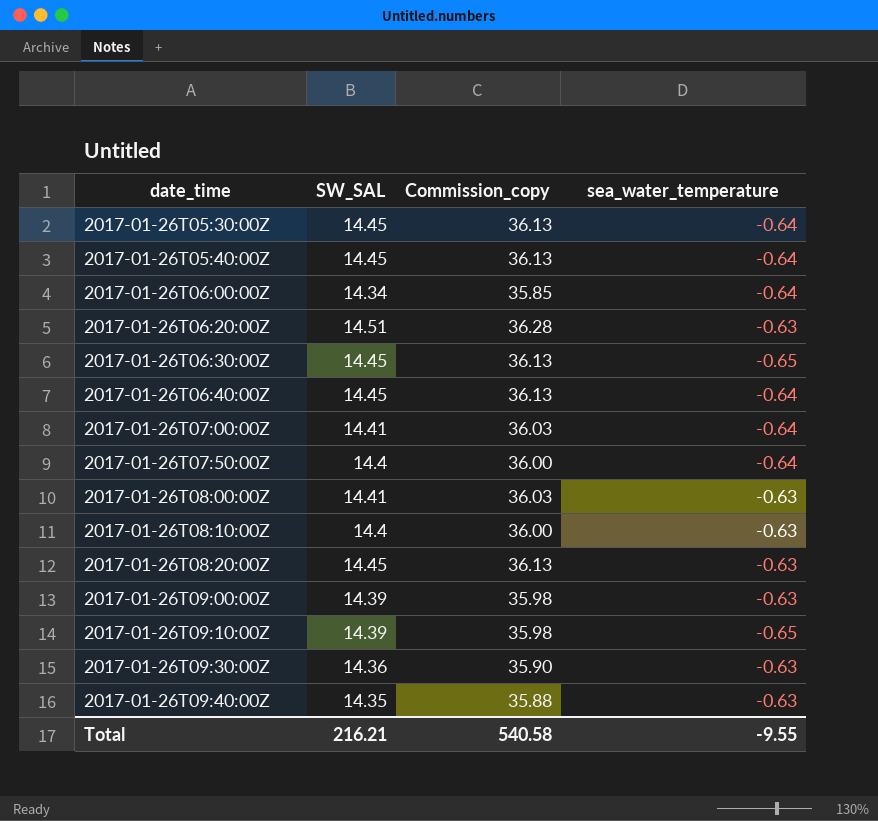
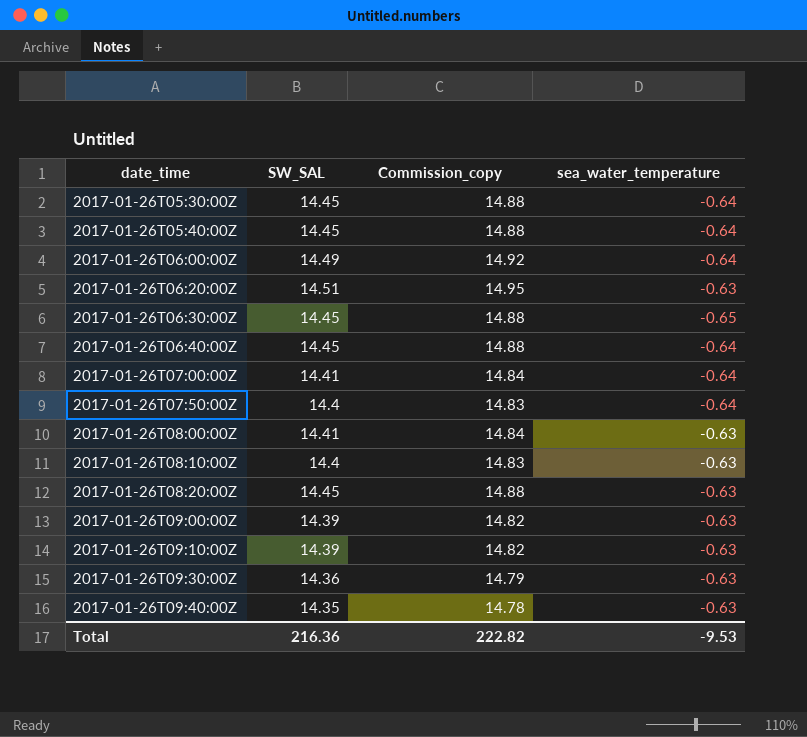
column Commission_copy | formula: [SW_SAL] * 2.5 -> [SW_SAL] * 1.03
2017-01-26T06:00:00Z | SW_SAL: 14.34 -> 14.49
2017-01-26T09:10:00Z | sea_water_temperature: -0.65 -> -0.63
Total | SW_SAL: 216.21 -> 216.36
Total | Commission_copy: 540.58 -> 222.82
Total | sea_water_temperature: -9.55 -> -9.53

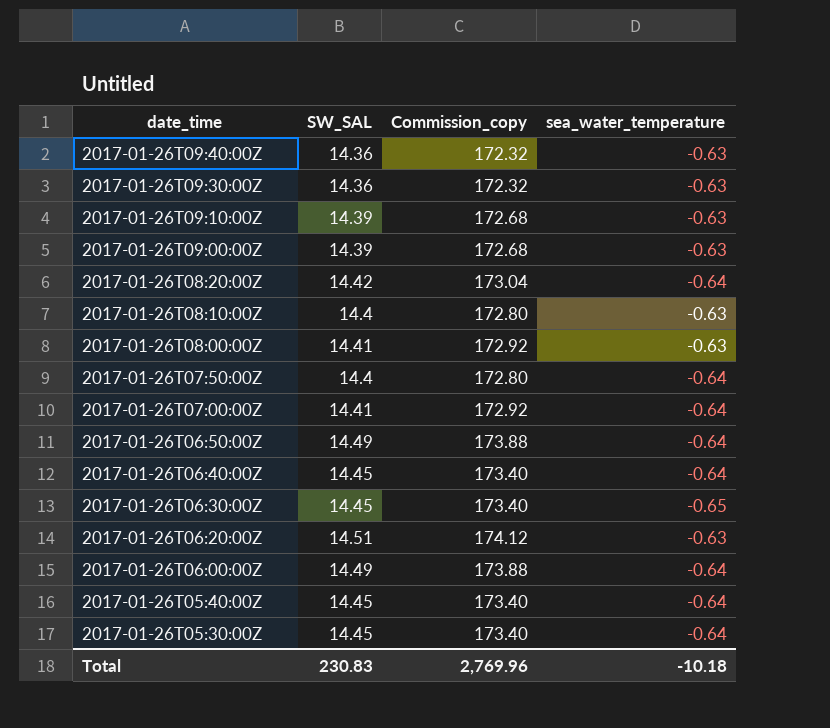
row order: date_time ascending -> date_time descending
column Commission_copy | formula: [SW_SAL] * 1.03 -> [SW_SAL] * 12
2017-01-26T09:40:00Z | SW_SAL: 14.35 -> 14.36
2017-01-26T08:20:00Z | SW_SAL: 14.45 -> 14.42
2017-01-26T08:20:00Z | sea_water_temperature: -0.63 -> -0.64
row 2017-01-26T06:50:00Z: none -> 14.49 | 173.88 | -0.64
Total | SW_SAL: 216.36 -> 230.83
Total | Commission_copy: 222.82 -> 2,769.96
Total | sea_water_temperature: -9.53 -> -10.18

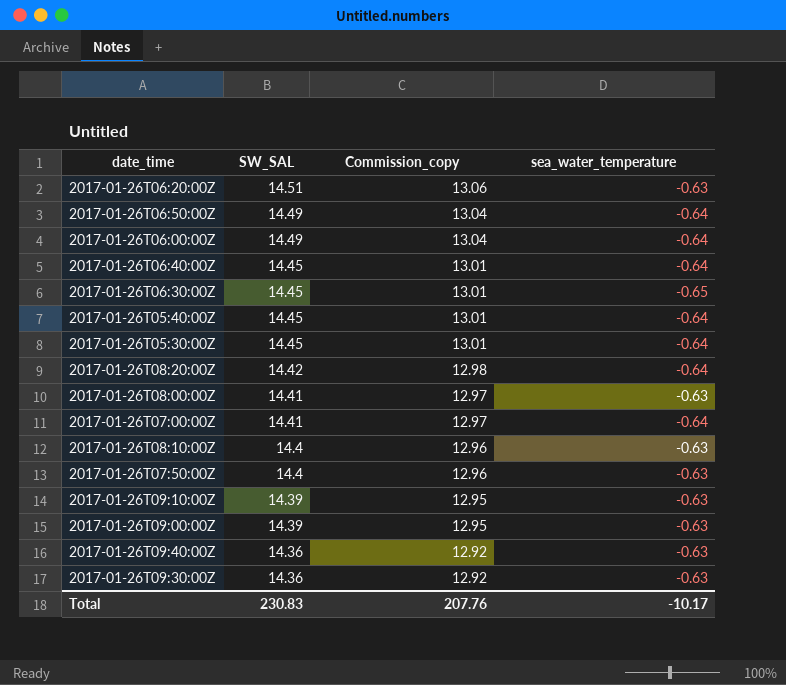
row order: date_time descending -> SW_SAL descending
column Commission_copy | formula: [SW_SAL] * 12 -> [SW_SAL] * 0.9
2017-01-26T07:50:00Z | sea_water_temperature: -0.64 -> -0.63
Total | Commission_copy: 2,769.96 -> 207.76
Total | sea_water_temperature: -10.18 -> -10.17

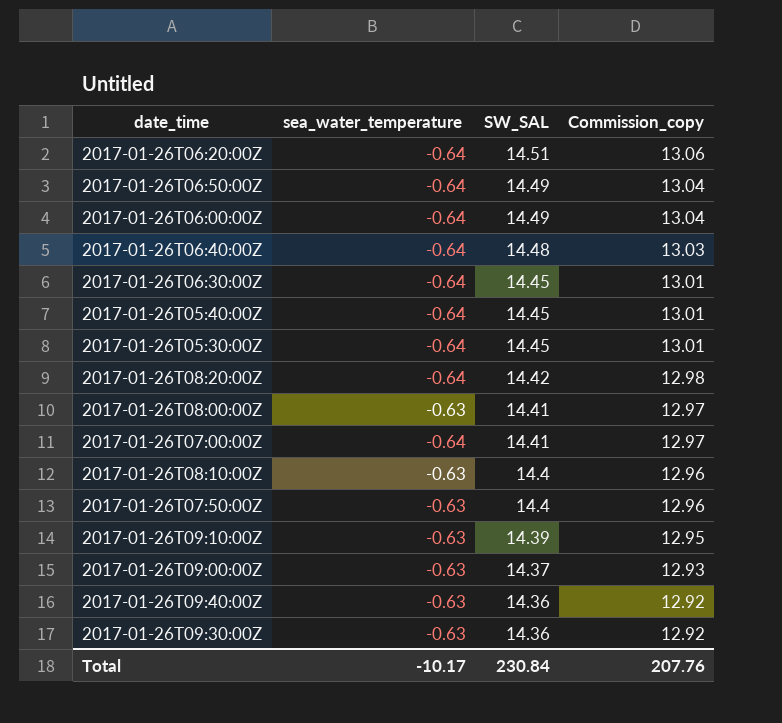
column sea_water_temperature | position: 4 -> 2
2017-01-26T06:20:00Z | sea_water_temperature: -0.63 -> -0.64
2017-01-26T06:40:00Z | SW_SAL: 14.45 -> 14.48
2017-01-26T06:40:00Z | Commission_copy: 13.01 -> 13.03
2017-01-26T06:30:00Z | sea_water_temperature: -0.65 -> -0.64
2017-01-26T09:00:00Z | SW_SAL: 14.39 -> 14.37
2017-01-26T09:00:00Z | Commission_copy: 12.95 -> 12.93
Total | SW_SAL: 230.83 -> 230.84

